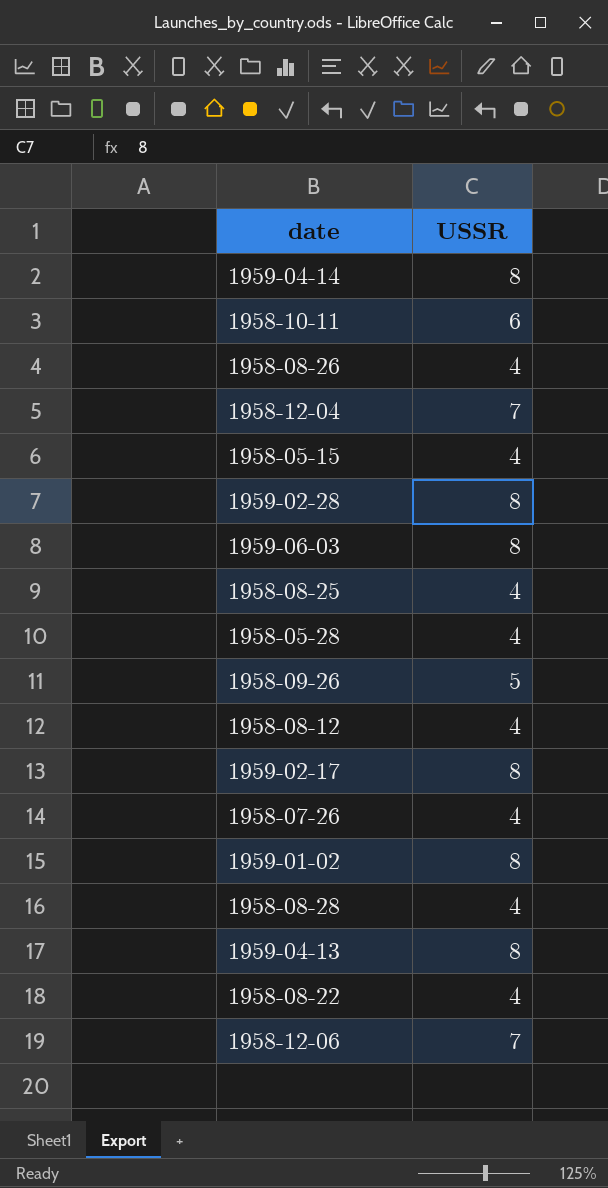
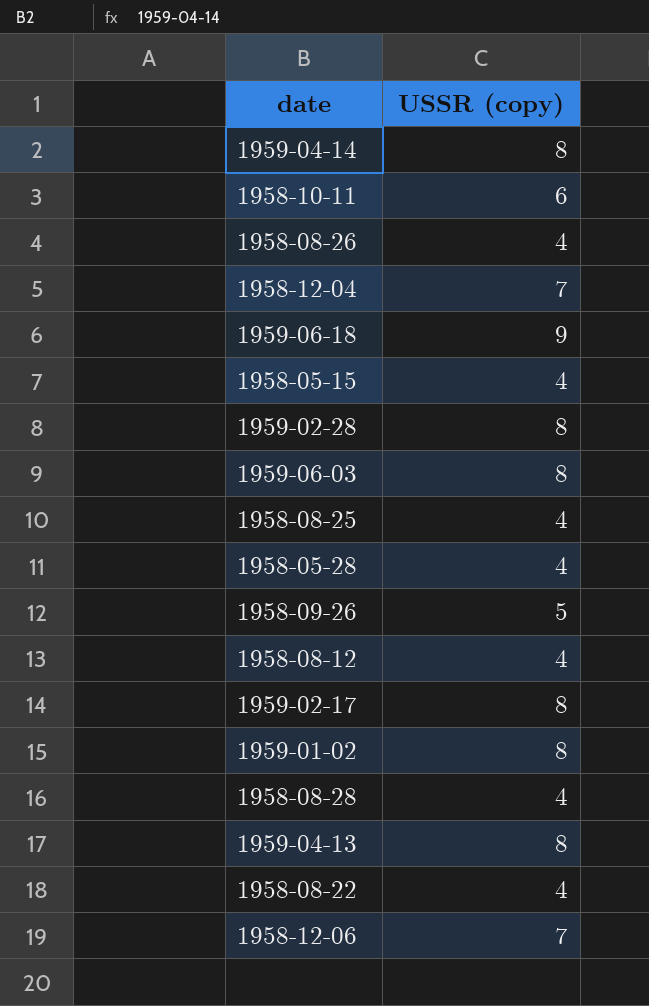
column name: USSR -> USSR (copy)
row 1958-07-26: 4 -> none
row 1959-06-18: none -> 9

